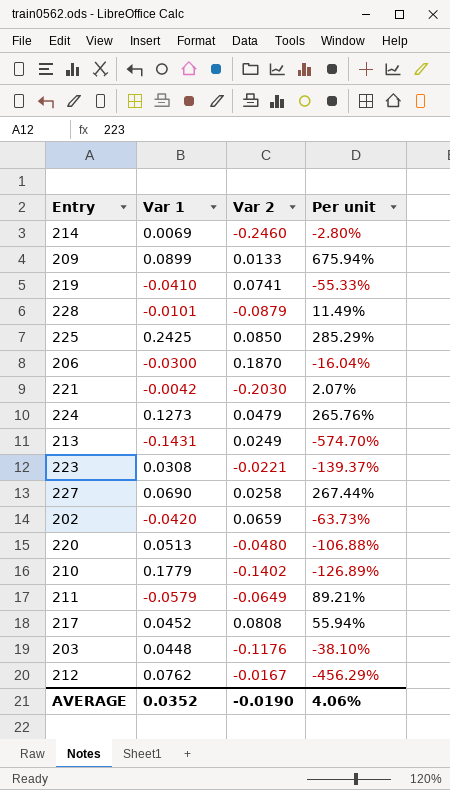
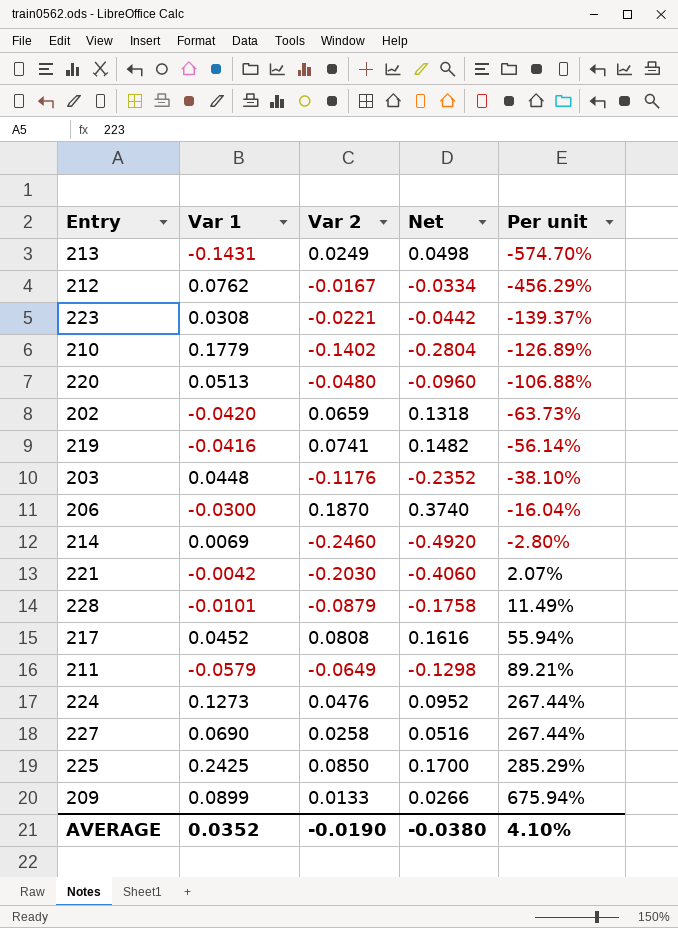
row order: none -> Per unit ascending
column Net | formula: none -> [Var 2] * 2
219 | Var 1: -0.0410 -> -0.0416
219 | Per unit: -55.33% -> -56.14%
224 | Var 2: 0.0479 -> 0.0476
224 | Per unit: 265.76% -> 267.44%
AVERAGE | Per unit: 4.06% -> 4.10%

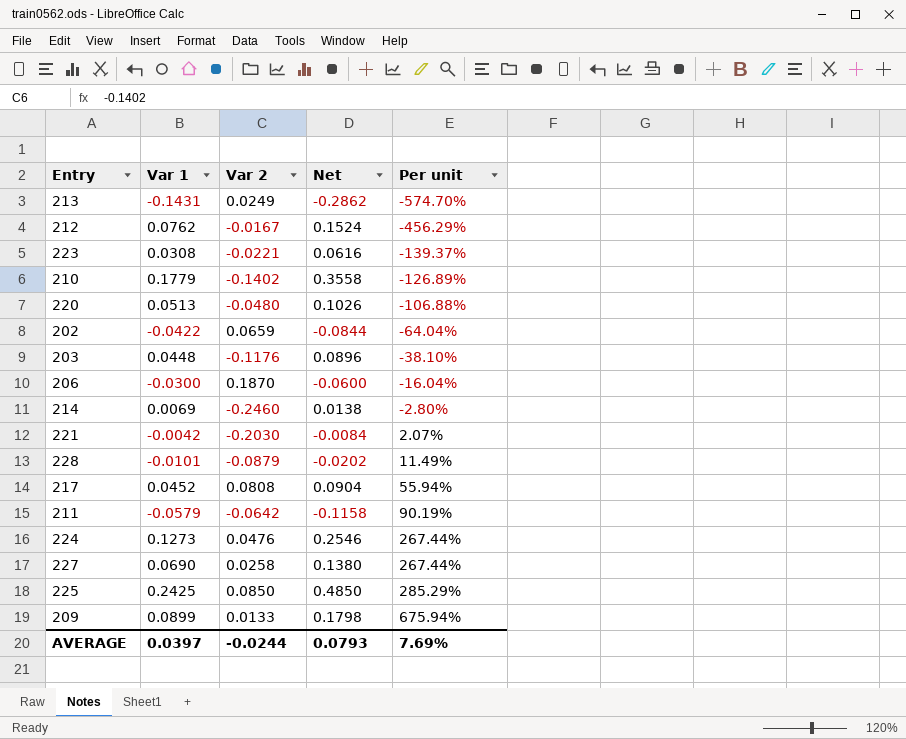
column Net | formula: [Var 2] * 2 -> [Var 1] * 2
row 219: -0.0416 | 0.0741 | 0.1482 | -56.14% -> none
202 | Var 1: -0.0420 -> -0.0422
202 | Per unit: -63.73% -> -64.04%
211 | Var 2: -0.0649 -> -0.0642
211 | Per unit: 89.21% -> 90.19%
AVERAGE | Var 1: 0.0352 -> 0.0397
AVERAGE | Var 2: -0.0190 -> -0.0244
AVERAGE | Net: -0.0380 -> 0.0793
AVERAGE | Per unit: 4.10% -> 7.69%

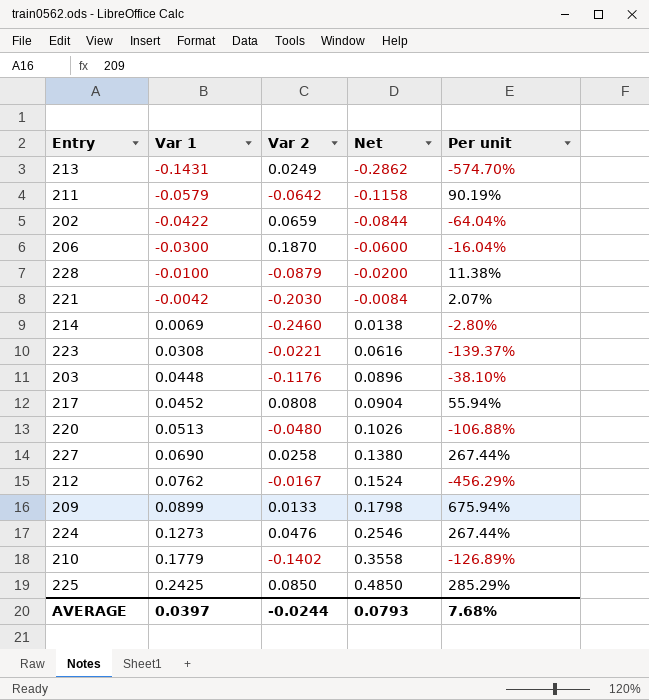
row order: Per unit ascending -> Var 1 ascending
228 | Var 1: -0.0101 -> -0.0100
228 | Net: -0.0202 -> -0.0200
228 | Per unit: 11.49% -> 11.38%
AVERAGE | Per unit: 7.69% -> 7.68%

